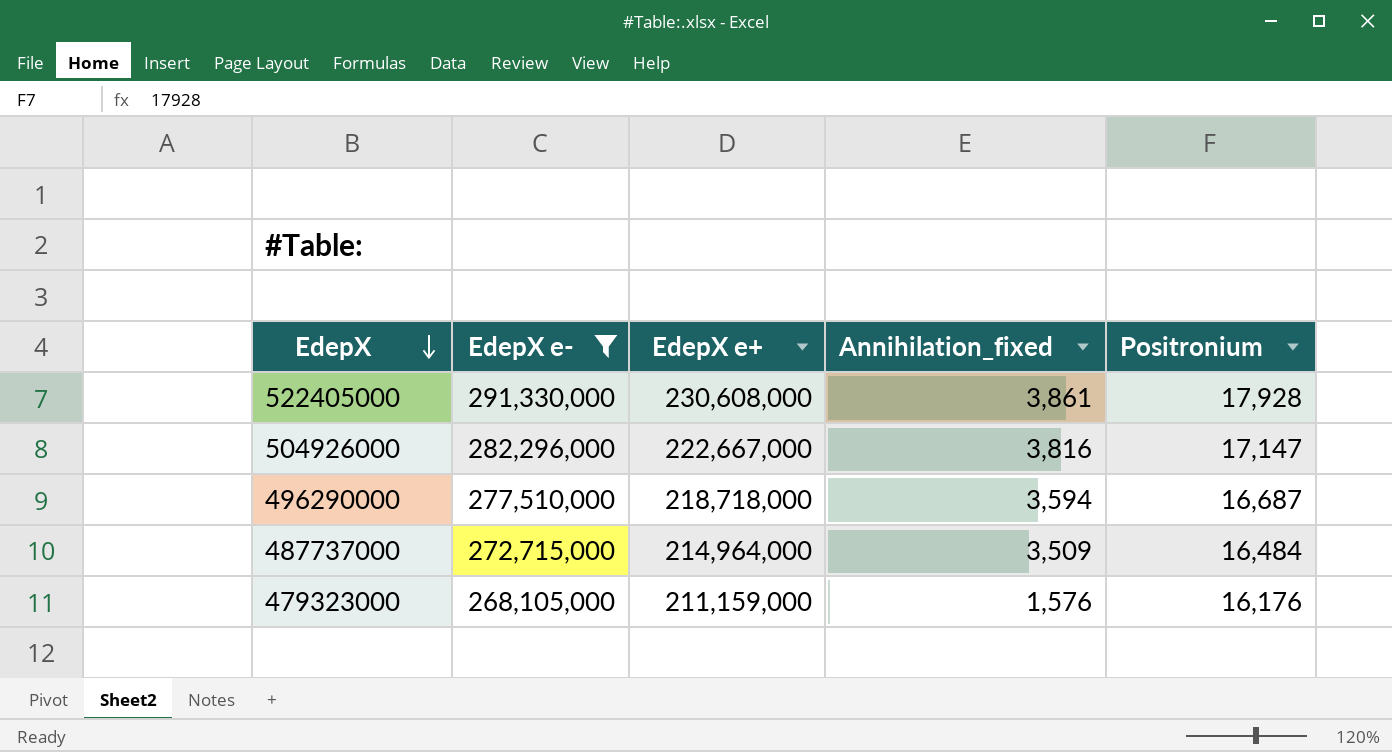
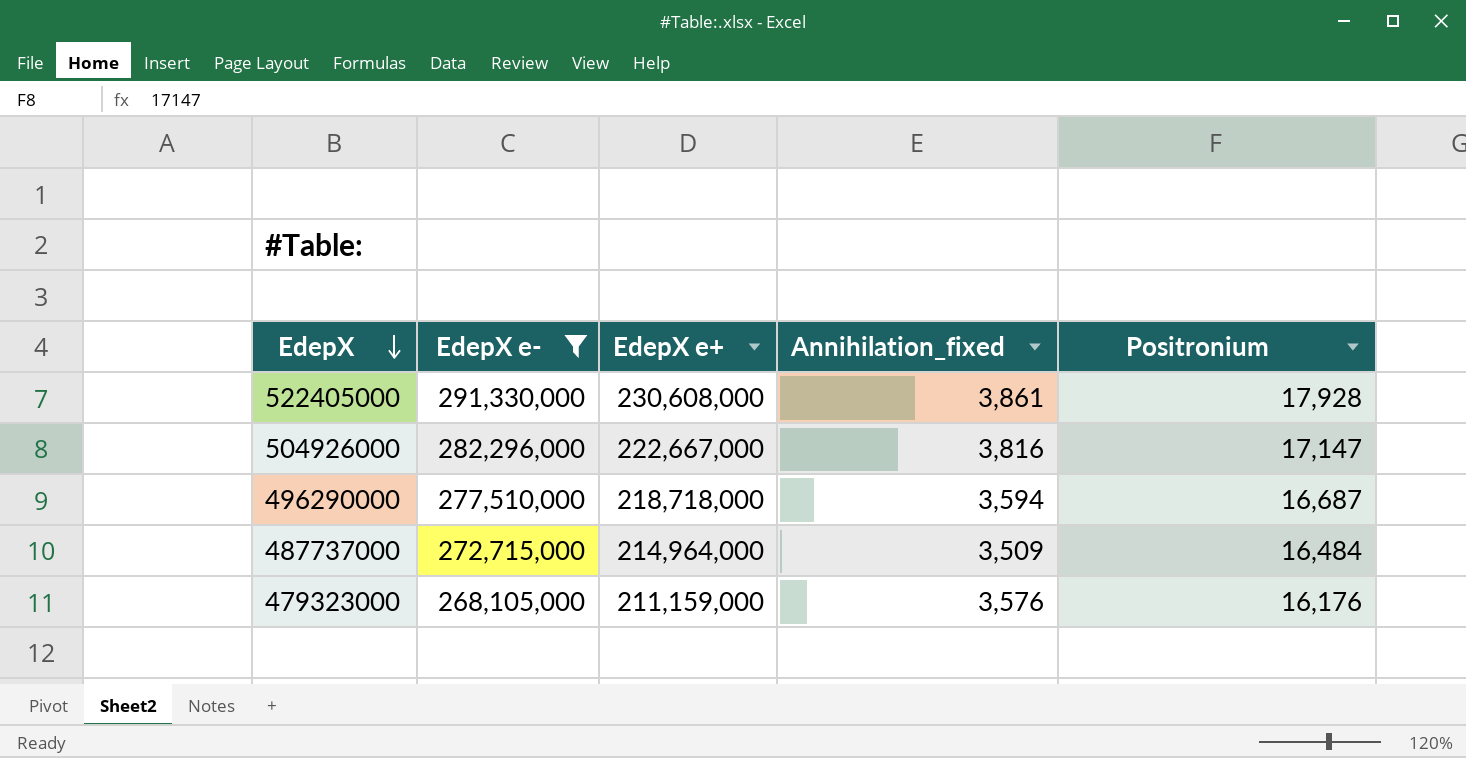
479323000 | Annihilation_fixed: 1,576 -> 3,576

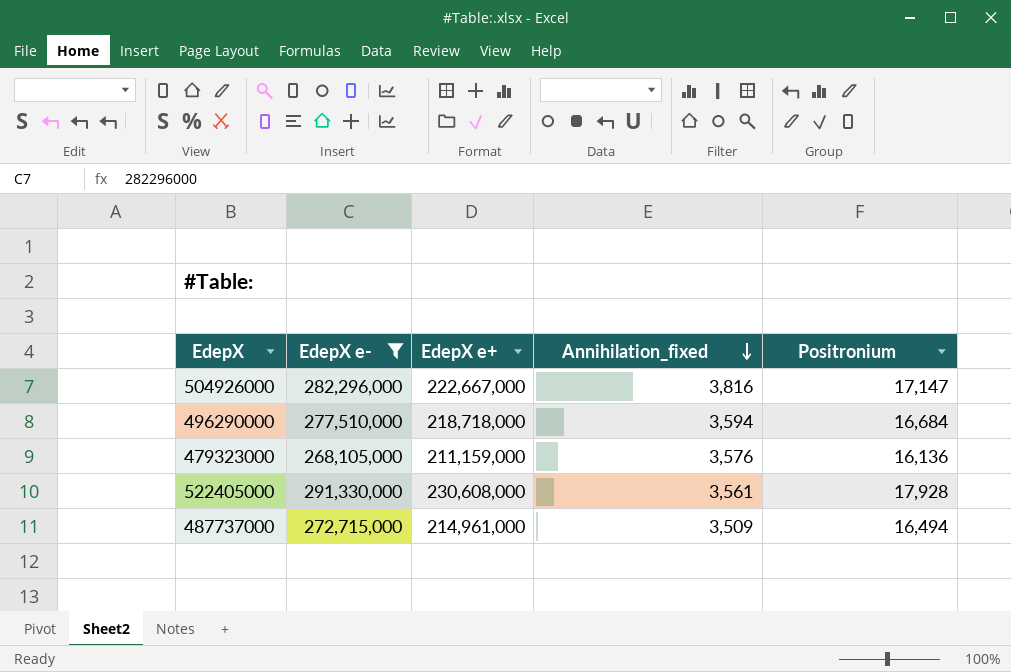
row order: EdepX descending -> Annihilation_fixed descending
496290000 | Positronium: 16,687 -> 16,684
479323000 | Positronium: 16,176 -> 16,136
522405000 | Annihilation_fixed: 3,861 -> 3,561
487737000 | EdepX e+: 214,964,000 -> 214,961,000
487737000 | Positronium: 16,484 -> 16,494

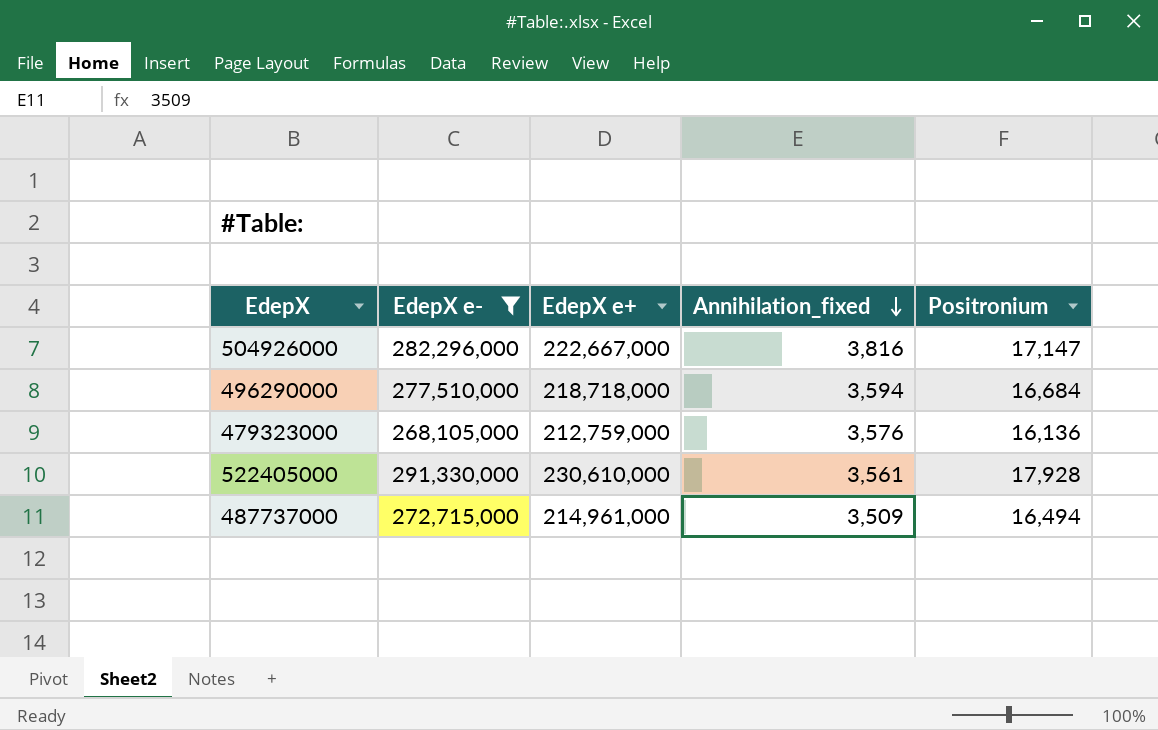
479323000 | EdepX e+: 211,159,000 -> 212,759,000
522405000 | EdepX e+: 230,608,000 -> 230,610,000

